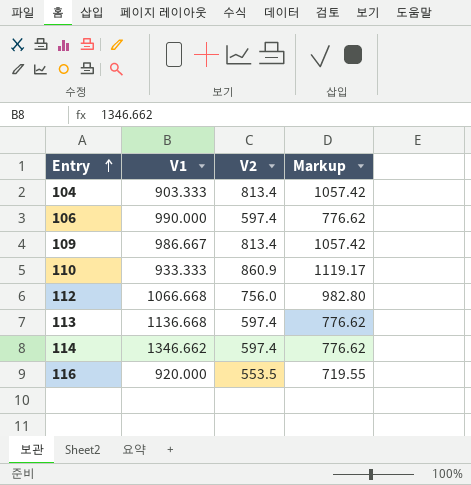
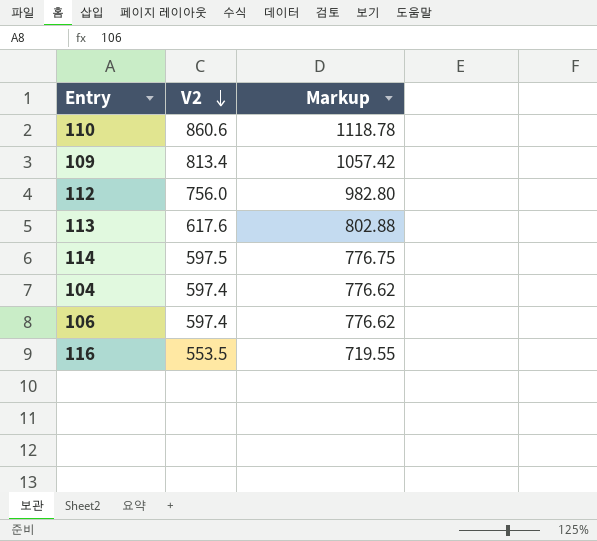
row order: Entry ascending -> V2 descending
column V1 | position: 2 -> none
110 | V2: 860.9 -> 860.6
110 | Markup: 1119.17 -> 1118.78
113 | V2: 597.4 -> 617.6
113 | Markup: 776.62 -> 802.88
114 | V2: 597.4 -> 597.5
114 | Markup: 776.62 -> 776.75
104 | V2: 813.4 -> 597.4
104 | Markup: 1057.42 -> 776.62

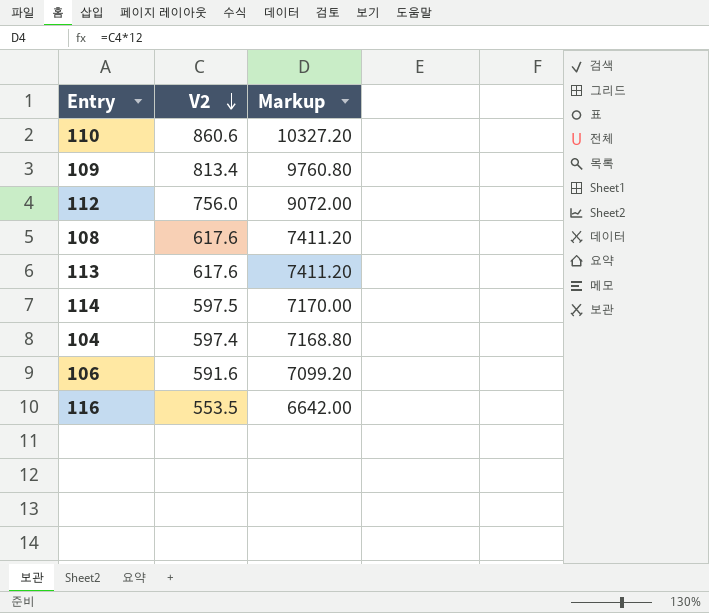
column Markup | formula: [V2] * 1.3 -> [V2] * 12
row 108: none -> 617.6 | 7411.20
106 | V2: 597.4 -> 591.6

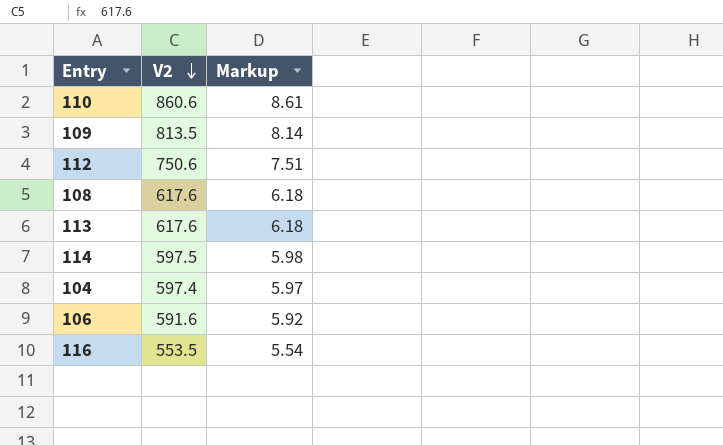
column Markup | formula: [V2] * 12 -> [V2] * 0.01
109 | V2: 813.4 -> 813.5
112 | V2: 756.0 -> 750.6

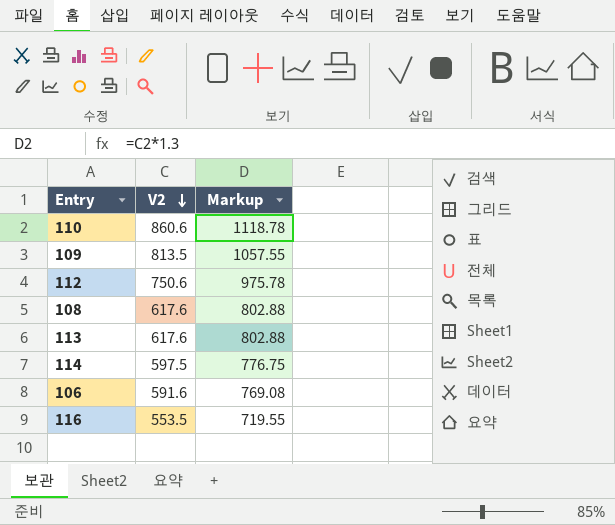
column Markup | formula: [V2] * 0.01 -> [V2] * 1.3
row 104: 597.4 | 5.97 -> none

